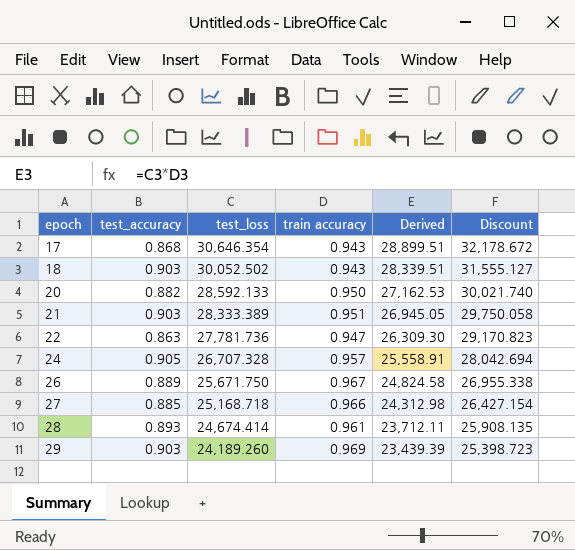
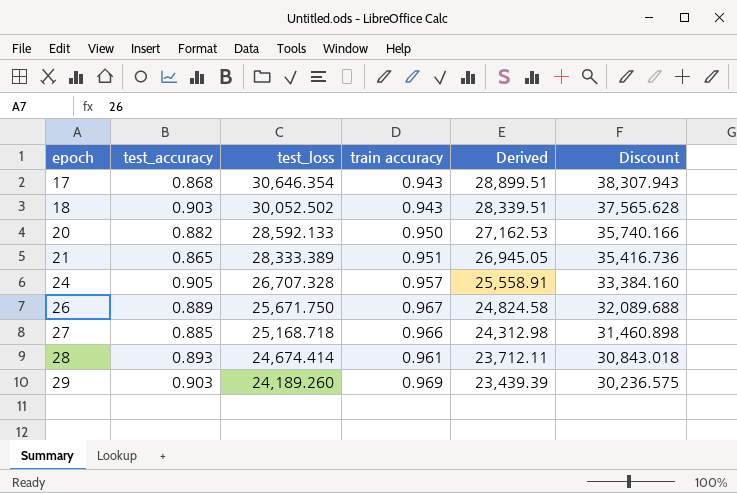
column Discount | formula: [test_loss] * 1.05 -> [test_loss] * 1.25
row 22: 0.863 | 27,781.736 | 0.947 | 26,309.30 | 29,170.823 -> none
21 | test_accuracy: 0.903 -> 0.865

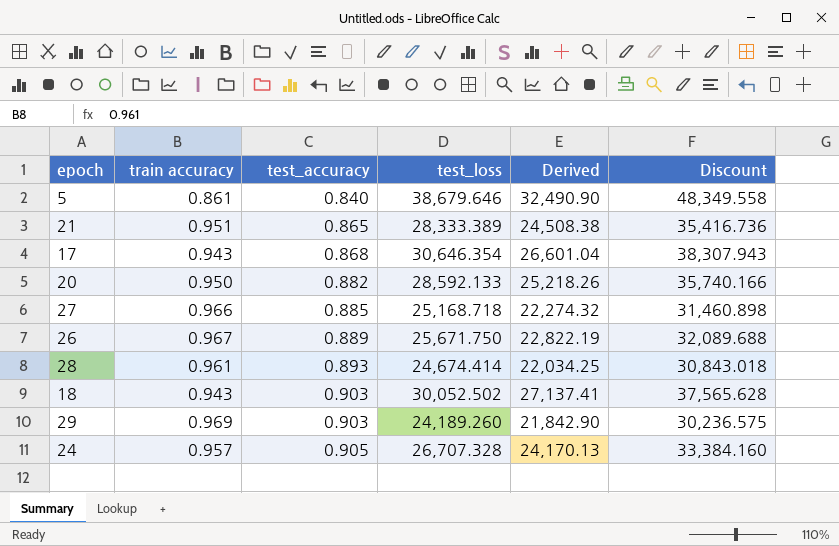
row order: epoch ascending -> test_accuracy ascending
column train accuracy | position: 4 -> 2
column Derived | formula: [test_loss] * [train accuracy] -> [test_accuracy] * [test_loss]
row 5: none -> 0.861 | 0.840 | 38,679.646 | 32,490.90 | 48,349.558

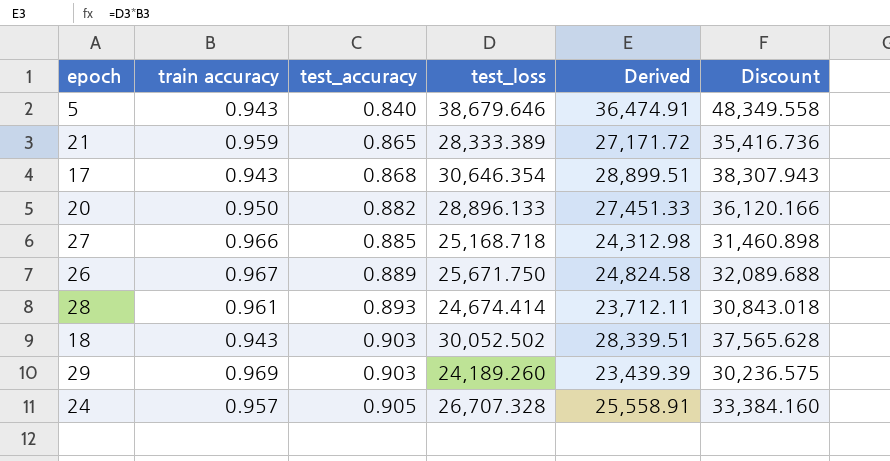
column Derived | formula: [test_accuracy] * [test_loss] -> [train accuracy] * [test_loss]
5 | train accuracy: 0.861 -> 0.943
21 | train accuracy: 0.951 -> 0.959
20 | test_loss: 28,592.133 -> 28,896.133
20 | Discount: 35,740.166 -> 36,120.166

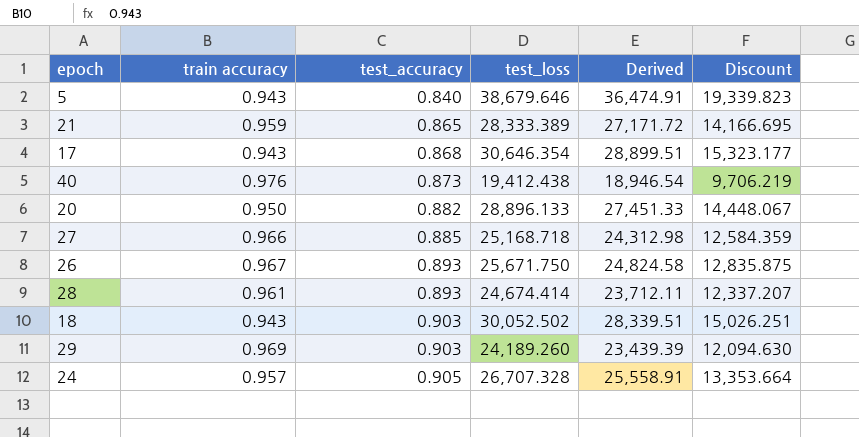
column Discount | formula: [test_loss] * 1.25 -> [test_loss] * 0.5
row 40: none -> 0.976 | 0.873 | 19,412.438 | 18,946.54 | 9,706.219
26 | test_accuracy: 0.889 -> 0.893

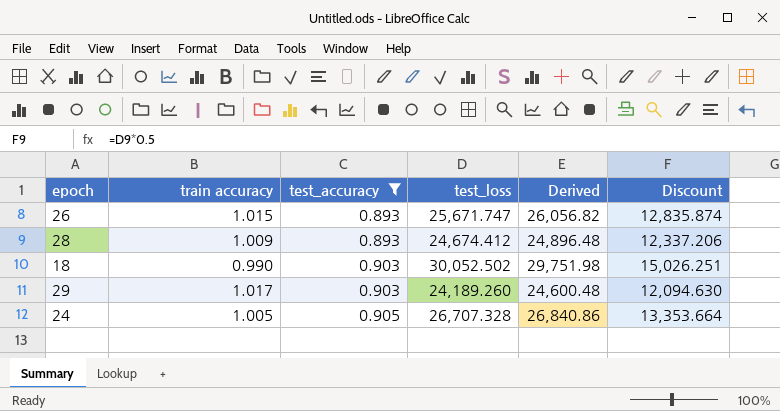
filter: none -> test_accuracy >= 0.893
26 | train accuracy: 0.967 -> 1.015
26 | test_loss: 25,671.750 -> 25,671.747
26 | Derived: 24,824.58 -> 26,056.82
26 | Discount: 12,835.875 -> 12,835.874
28 | train accuracy: 0.961 -> 1.009
28 | test_loss: 24,674.414 -> 24,674.412
28 | Derived: 23,712.11 -> 24,896.48
28 | Discount: 12,337.207 -> 12,337.206
18 | train accuracy: 0.943 -> 0.990
18 | Derived: 28,339.51 -> 29,751.98
29 | train accuracy: 0.969 -> 1.017
29 | Derived: 23,439.39 -> 24,600.48
24 | train accuracy: 0.957 -> 1.005
24 | Derived: 25,558.91 -> 26,840.86

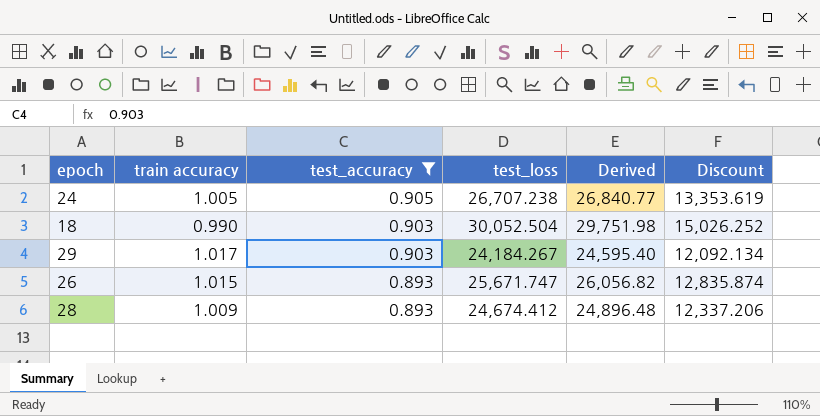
row order: test_accuracy ascending -> test_accuracy descending
24 | test_loss: 26,707.328 -> 26,707.238
24 | Derived: 26,840.86 -> 26,840.77
24 | Discount: 13,353.664 -> 13,353.619
18 | test_loss: 30,052.502 -> 30,052.504
18 | Discount: 15,026.251 -> 15,026.252
29 | test_loss: 24,189.260 -> 24,184.267
29 | Derived: 24,600.48 -> 24,595.40
29 | Discount: 12,094.630 -> 12,092.134

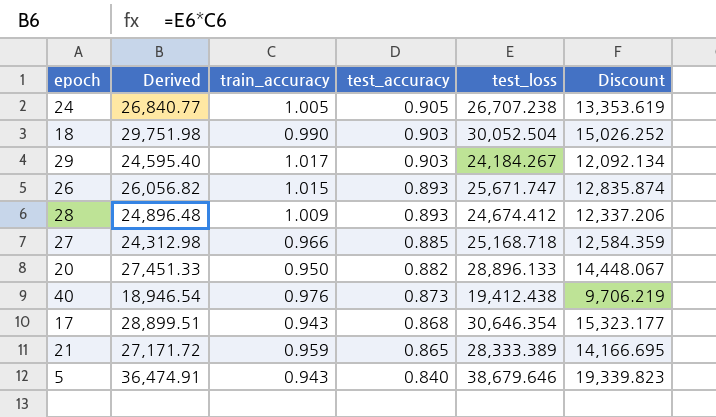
filter: test_accuracy >= 0.893 -> none
column Derived | position: 5 -> 2
column name: train accuracy -> train_accuracy

